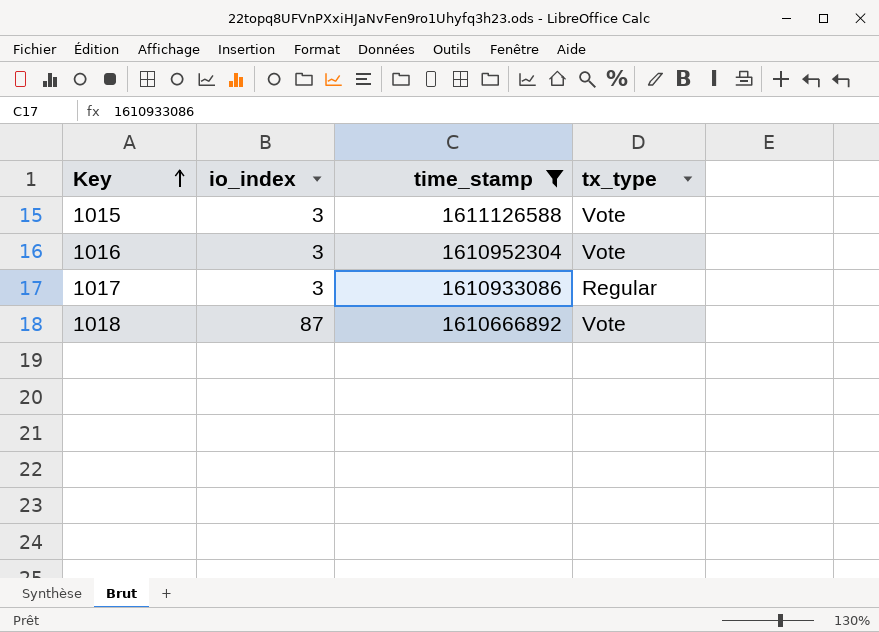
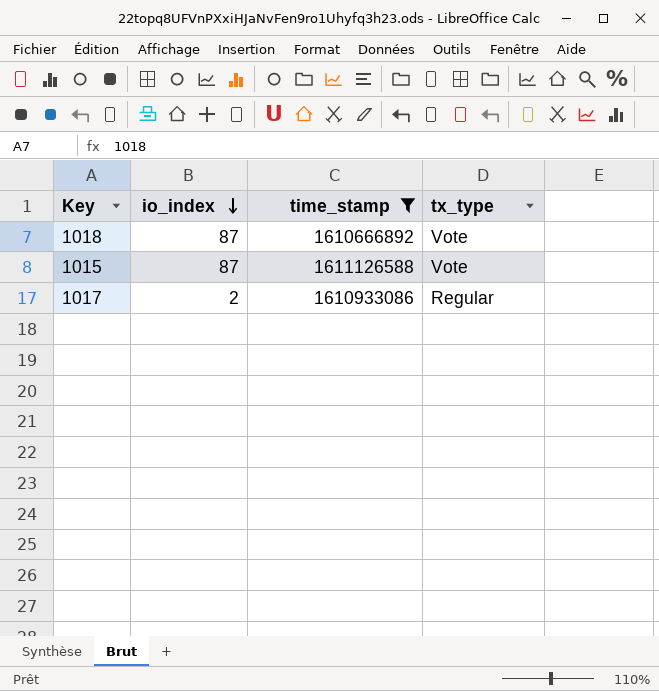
row order: Key ascending -> io_index descending
row 1016: 3 | 1610952304 | Vote -> none
1015 | io_index: 3 -> 87
1017 | io_index: 3 -> 2

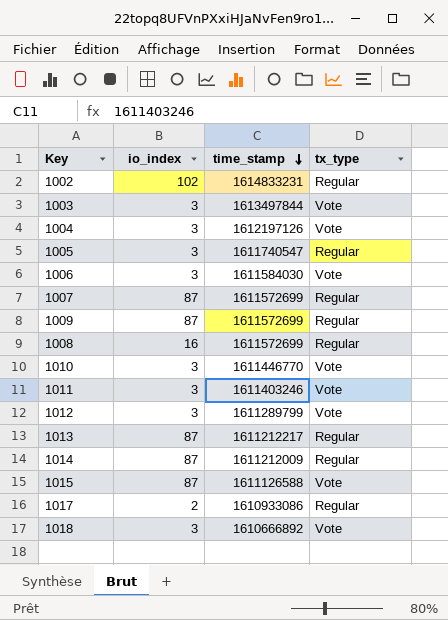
filter: time_stamp <= 1611126588 -> none
row order: io_index descending -> time_stamp descending
1018 | io_index: 87 -> 3

